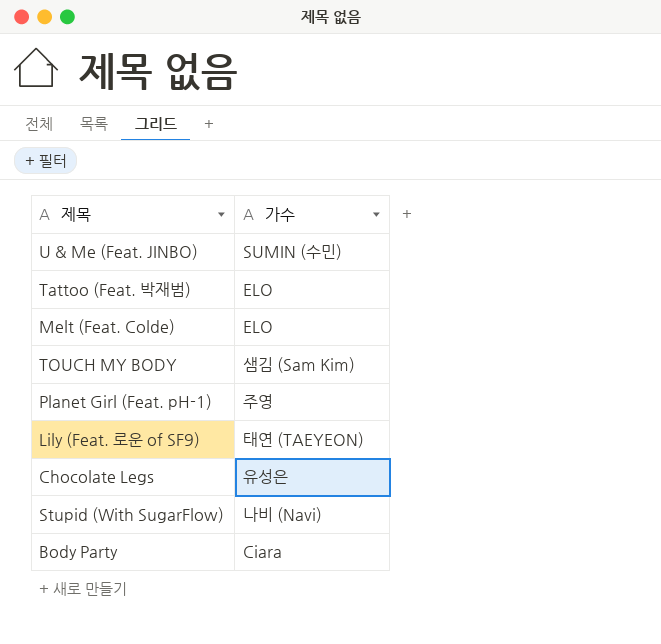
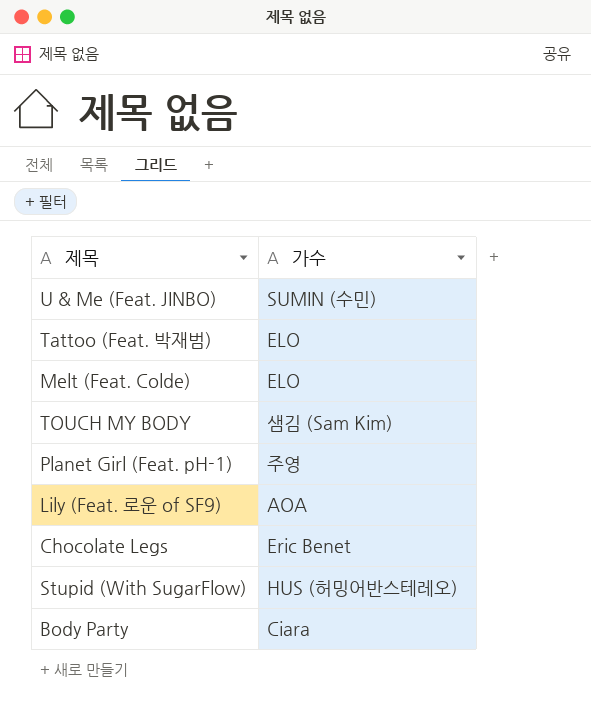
Lily (Feat. 로운 of SF9) | 가수: 태연 (TAEYEON) -> AOA
Chocolate Legs | 가수: 유성은 -> Eric Benet
Stupid (With SugarFlow) | 가수: 나비 (Navi) -> HUS (허밍어반스테레오)

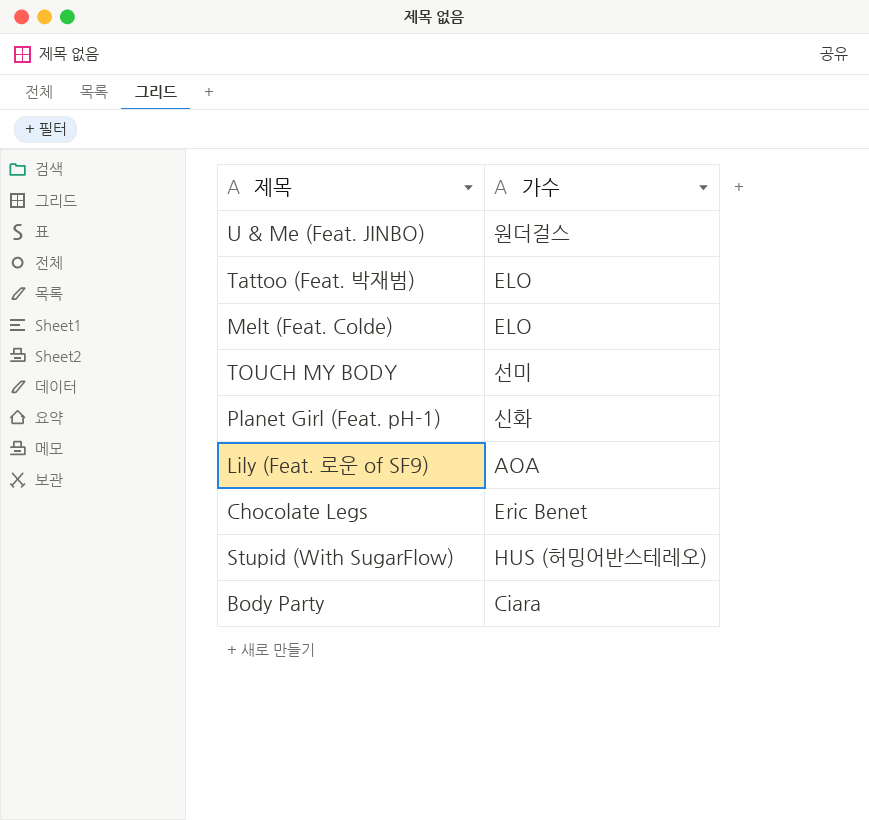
U & Me (Feat. JINBO) | 가수: SUMIN (수민) -> 원더걸스
TOUCH MY BODY | 가수: 샘김 (Sam Kim) -> 선미
Planet Girl (Feat. pH-1) | 가수: 주영 -> 신화

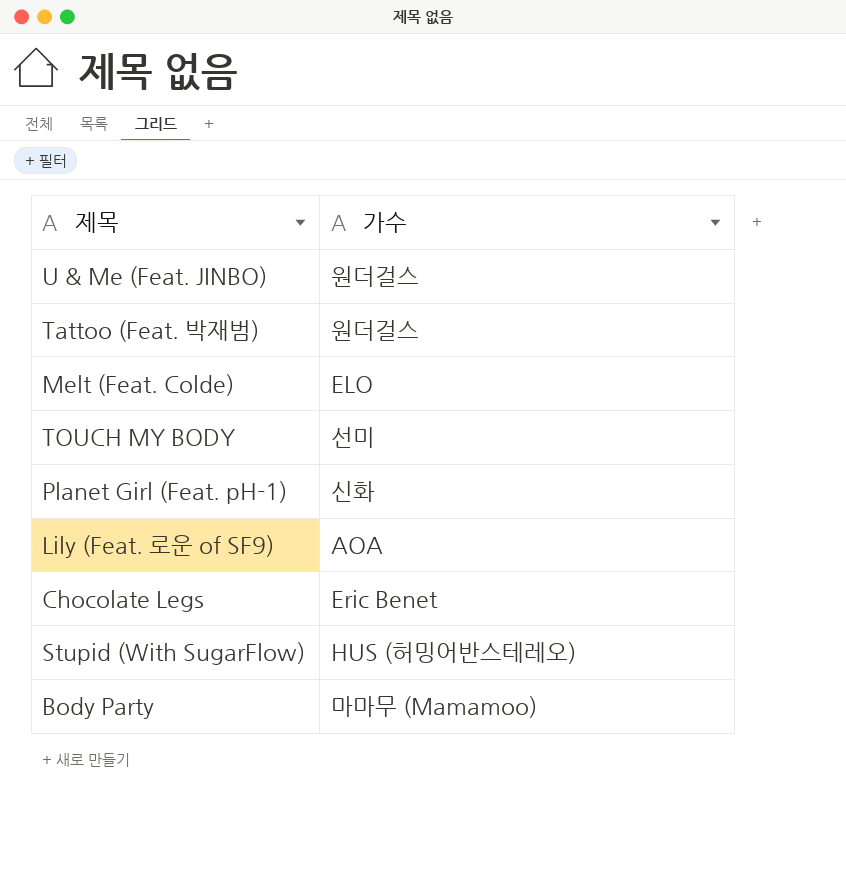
Tattoo (Feat. 박재범) | 가수: ELO -> 원더걸스
Body Party | 가수: Ciara -> 마마무 (Mamamoo)

